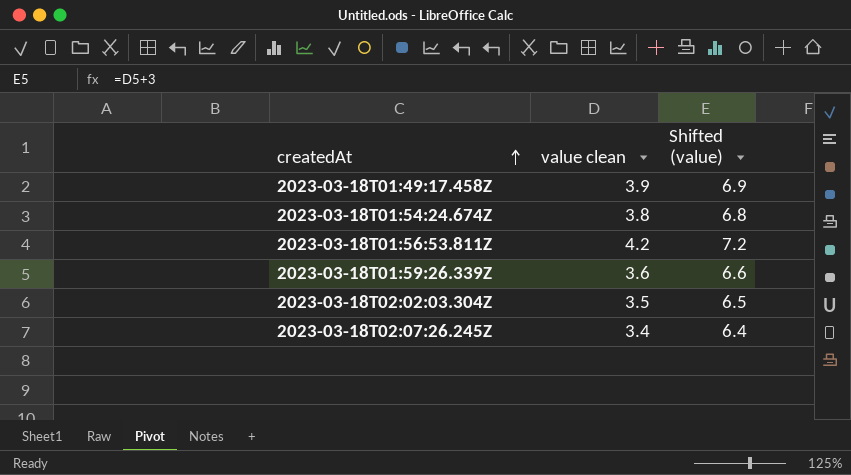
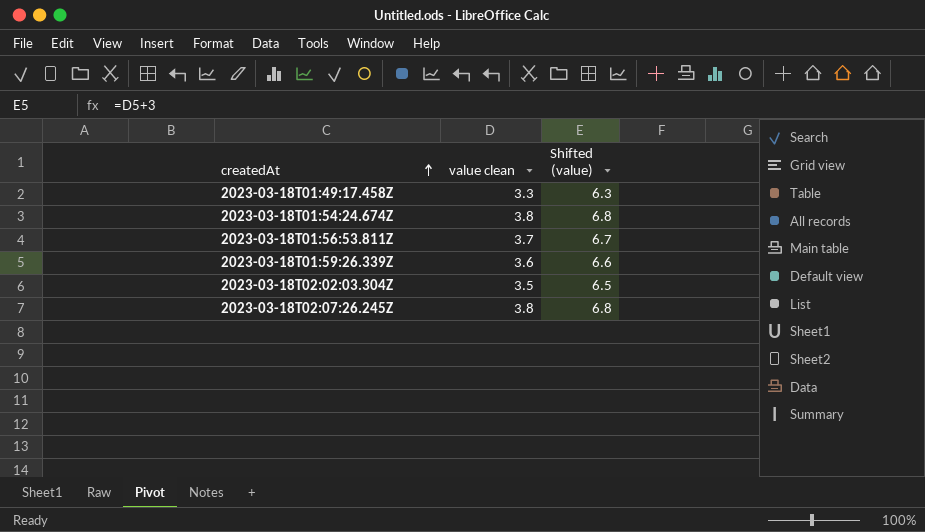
2023-03-18T01:49:17.458Z | value clean: 3.9 -> 3.3
2023-03-18T01:49:17.458Z | Shifted (value): 6.9 -> 6.3
2023-03-18T01:56:53.811Z | value clean: 4.2 -> 3.7
2023-03-18T01:56:53.811Z | Shifted (value): 7.2 -> 6.7
2023-03-18T02:07:26.245Z | value clean: 3.4 -> 3.8
2023-03-18T02:07:26.245Z | Shifted (value): 6.4 -> 6.8

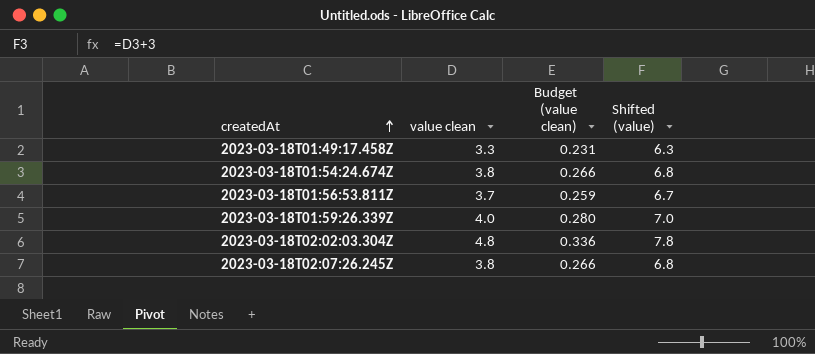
column Budget (value clean) | formula: none -> [value clean] * 0.07
2023-03-18T01:59:26.339Z | value clean: 3.6 -> 4.0
2023-03-18T01:59:26.339Z | Shifted (value): 6.6 -> 7.0
2023-03-18T02:02:03.304Z | value clean: 3.5 -> 4.8
2023-03-18T02:02:03.304Z | Shifted (value): 6.5 -> 7.8

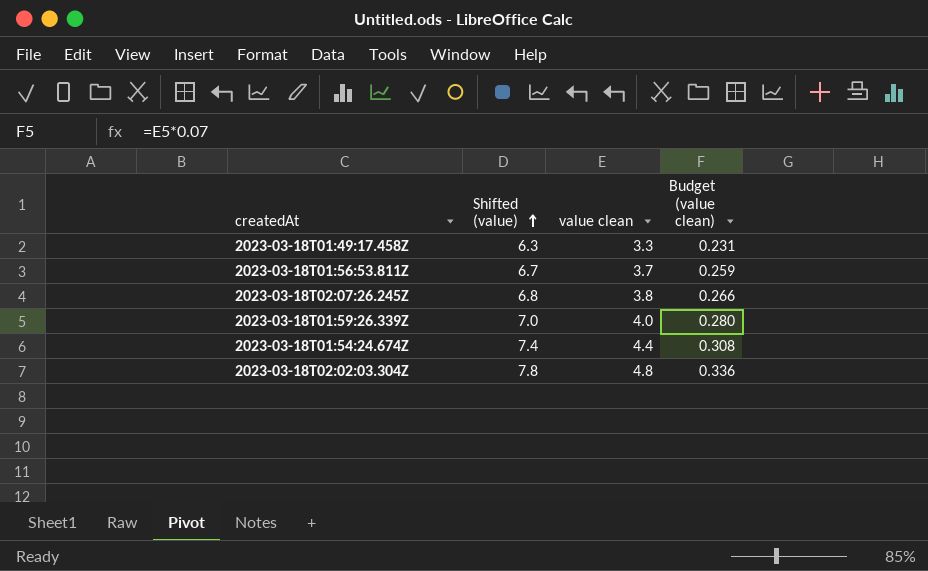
row order: createdAt ascending -> Shifted (value) ascending
column Shifted (value) | position: 4 -> 2
2023-03-18T01:54:24.674Z | Shifted (value): 6.8 -> 7.4
2023-03-18T01:54:24.674Z | value clean: 3.8 -> 4.4
2023-03-18T01:54:24.674Z | Budget (value clean): 0.266 -> 0.308

